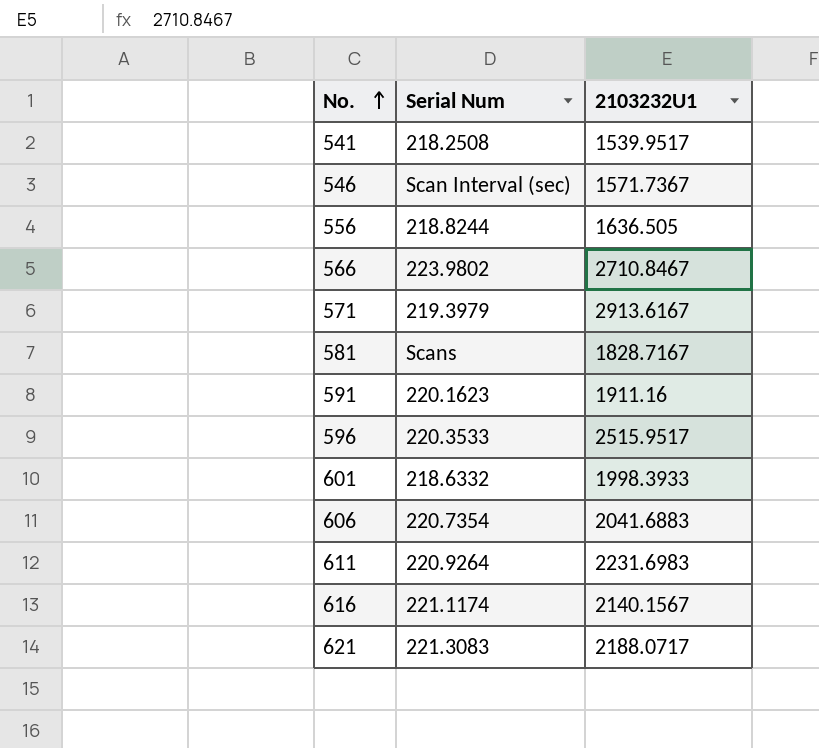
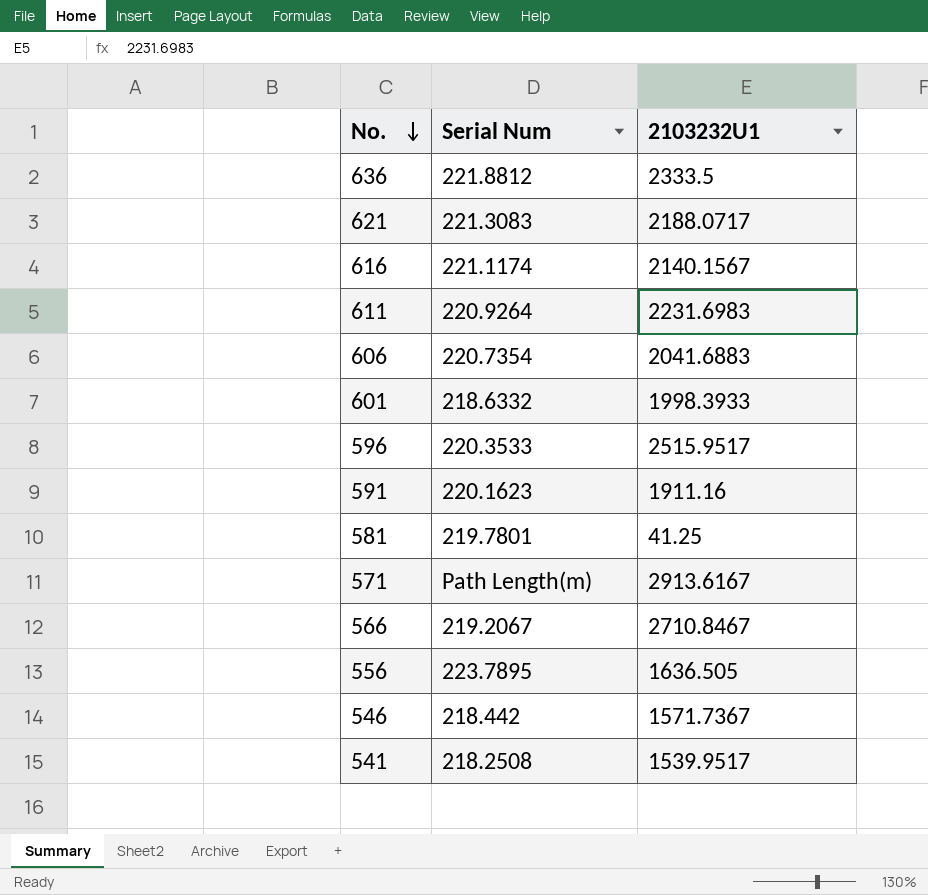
row order: No. ascending -> No. descending
row 636: none -> 221.8812 | 2333.5
581 | Serial Num: Scans -> 219.7801
581 | 2103232U1: 1828.7167 -> 41.25
571 | Serial Num: 219.3979 -> Path Length(m)
566 | Serial Num: 223.9802 -> 219.2067
556 | Serial Num: 218.8244 -> 223.7895
546 | Serial Num: Scan Interval (sec) -> 218.442

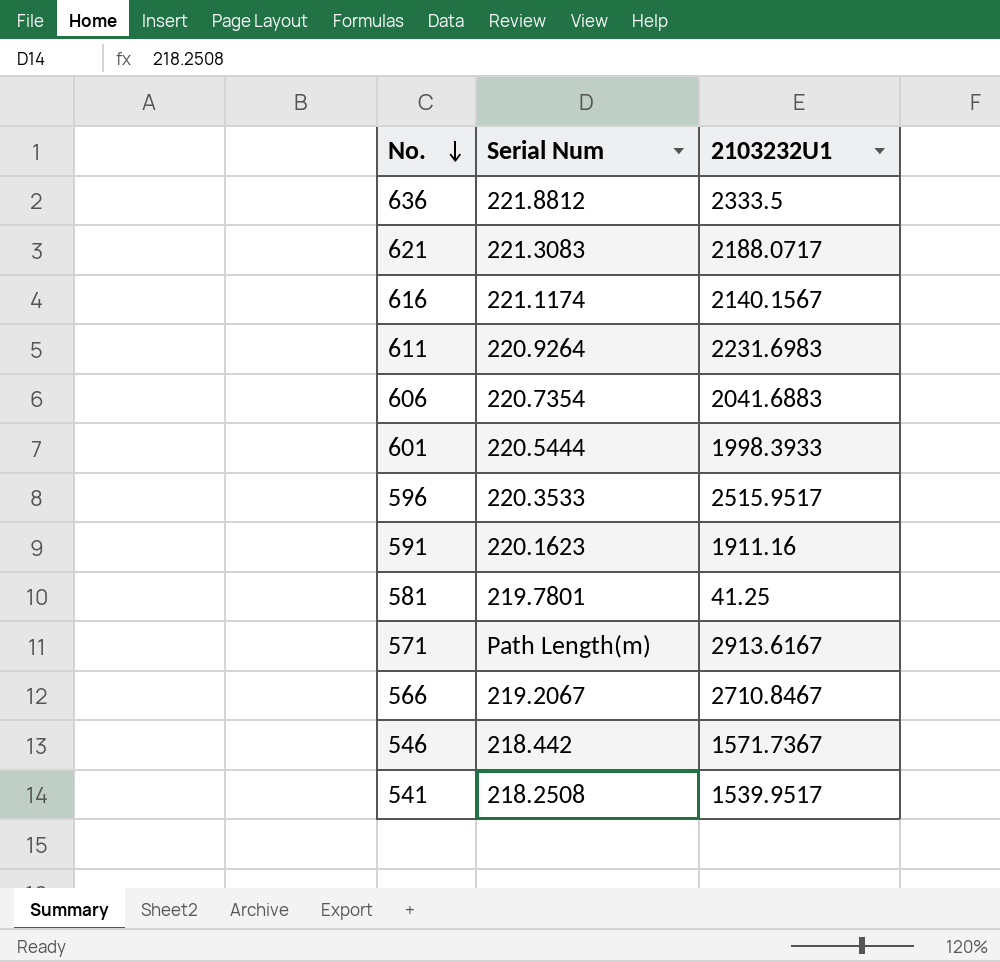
row 556: 223.7895 | 1636.505 -> none
601 | Serial Num: 218.6332 -> 220.5444

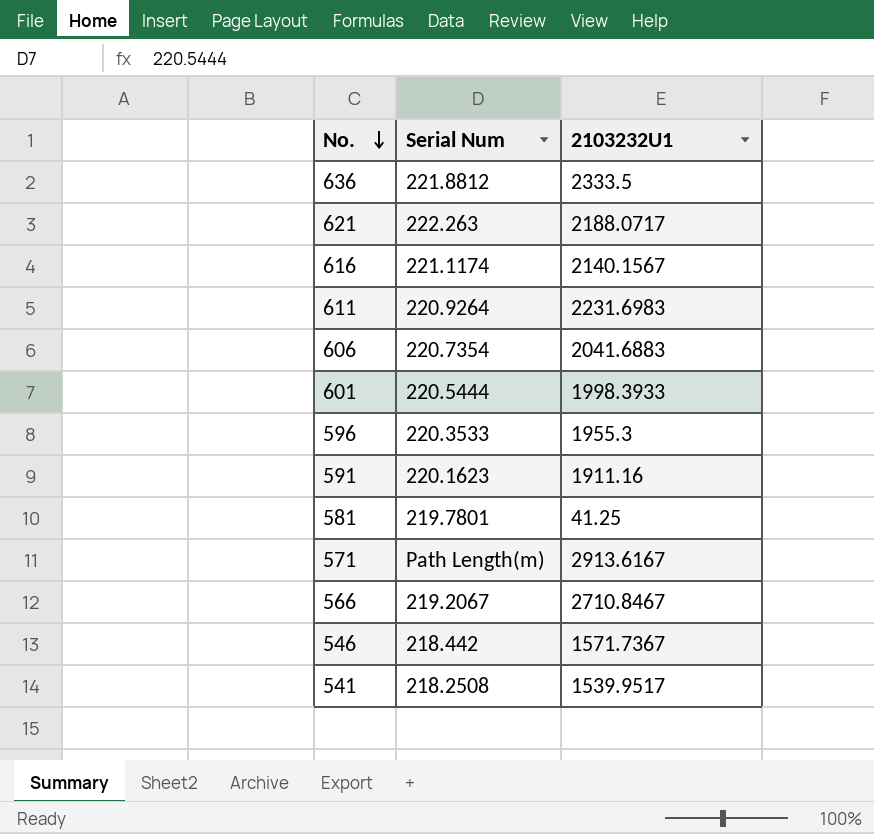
621 | Serial Num: 221.3083 -> 222.263
596 | 2103232U1: 2515.9517 -> 1955.3

